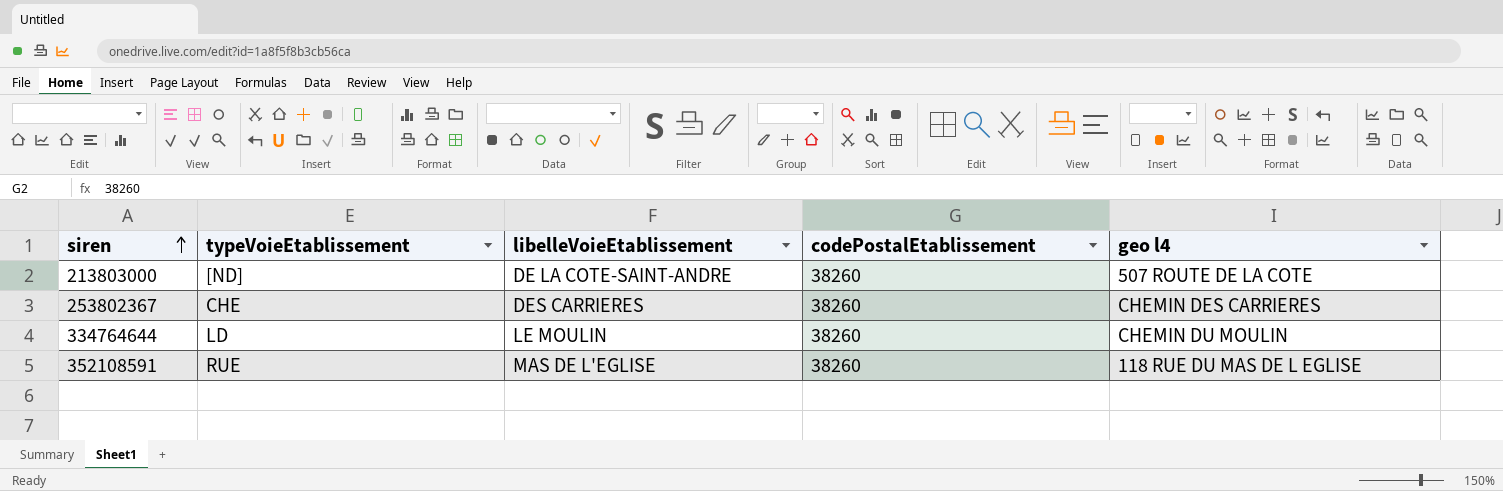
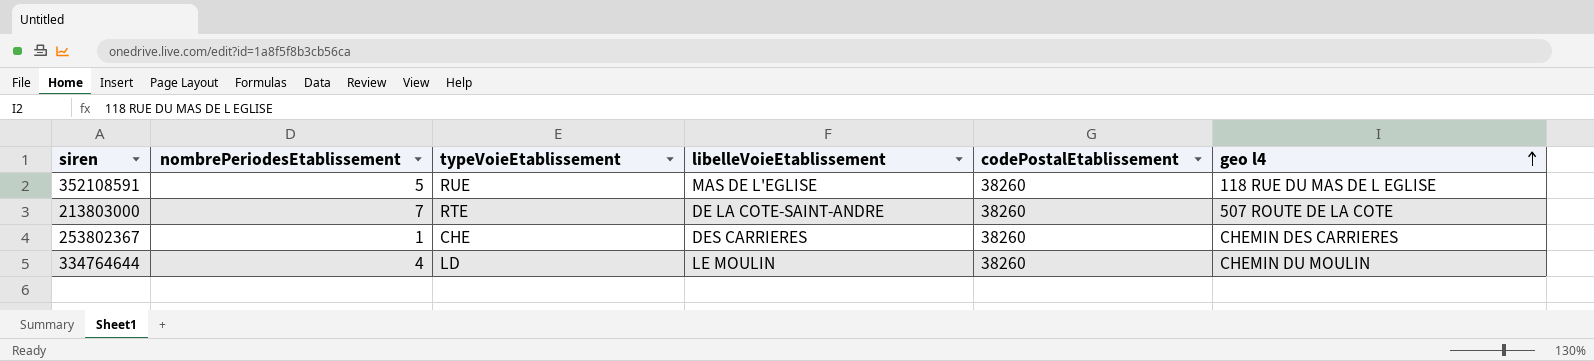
row order: siren ascending -> geo l4 ascending
column nombrePeriodesEtablissement | position: none -> 2
213803000 | typeVoieEtablissement: [ND] -> RTE

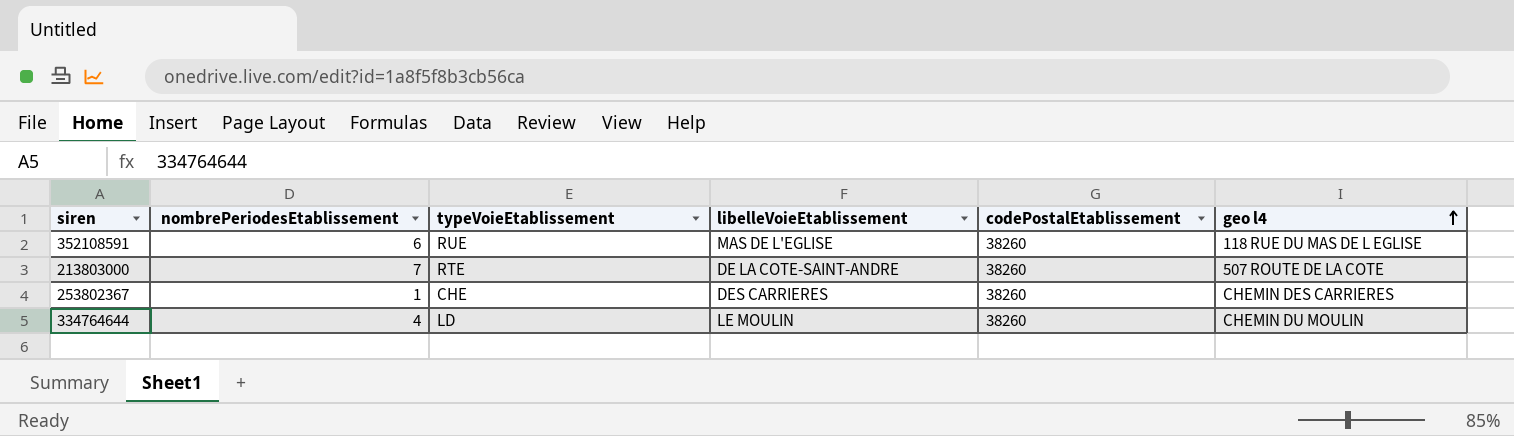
352108591 | nombrePeriodesEtablissement: 5 -> 6

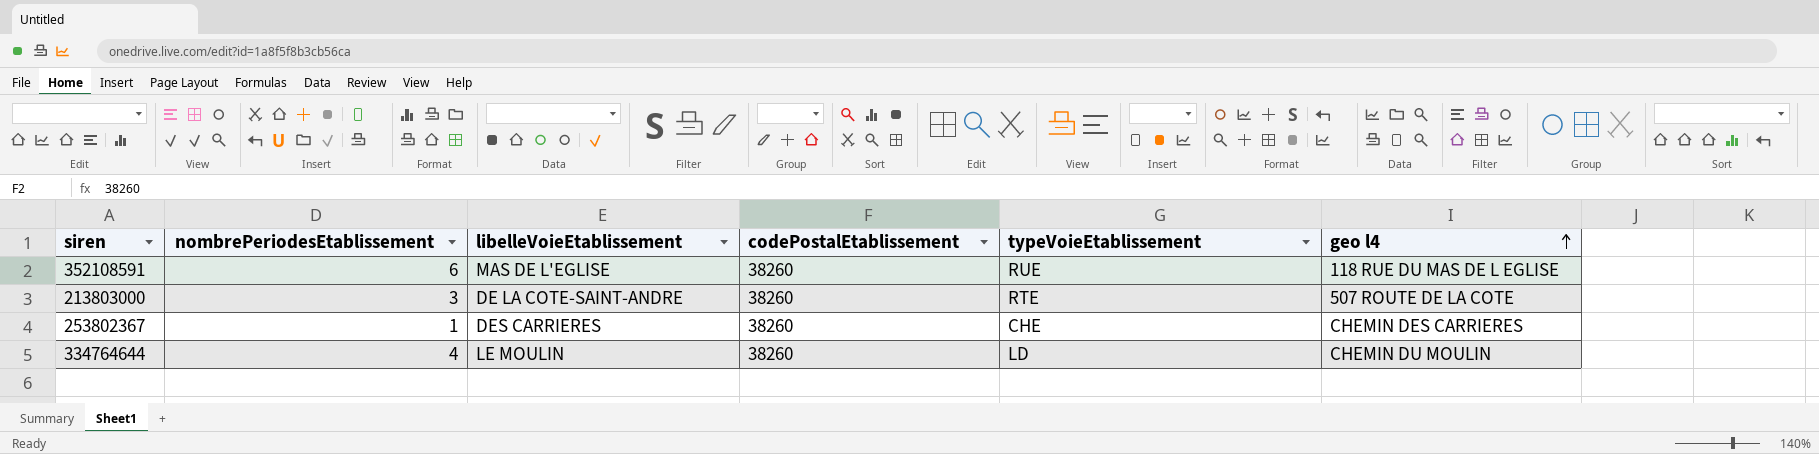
column typeVoieEtablissement | position: 3 -> 5
213803000 | nombrePeriodesEtablissement: 7 -> 3

